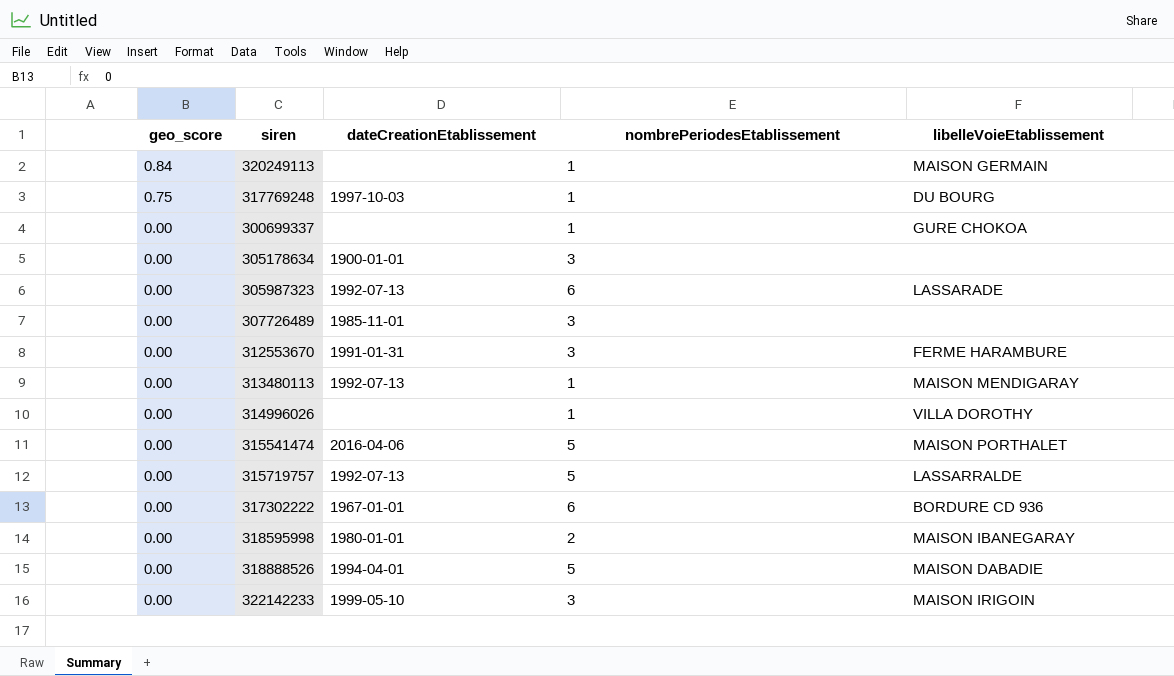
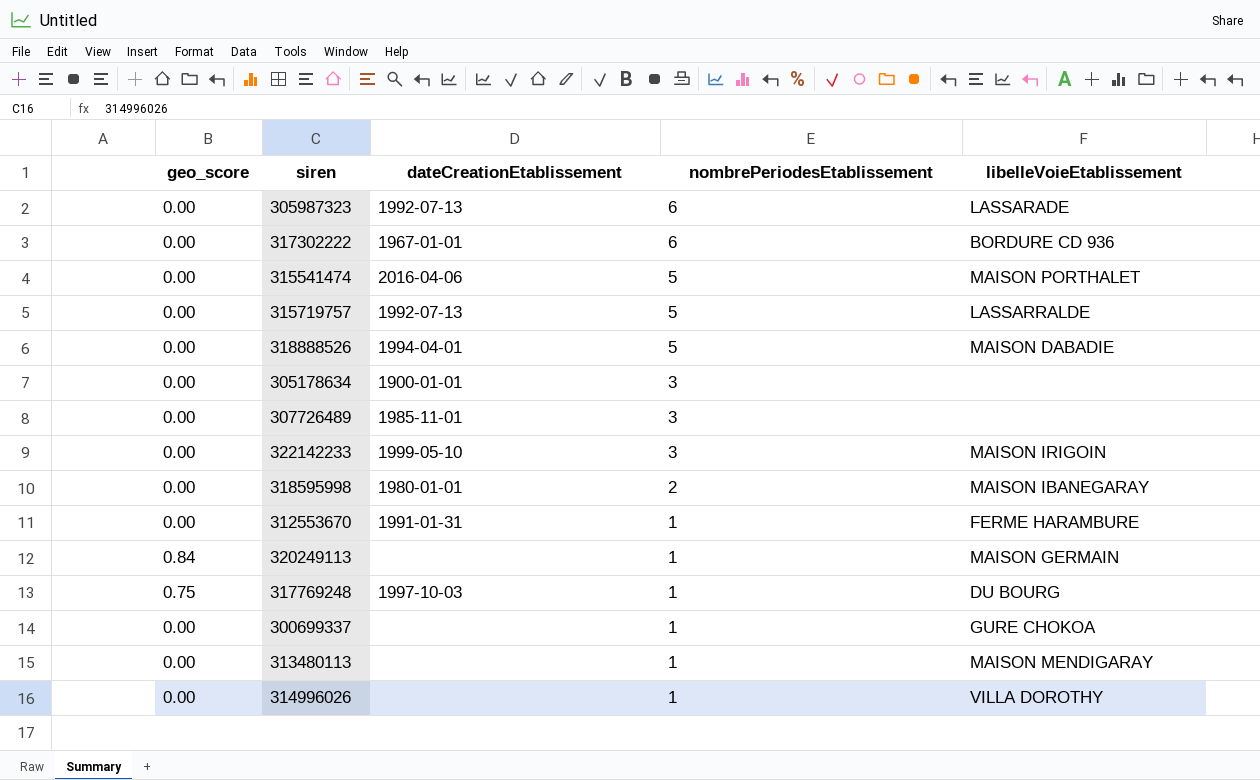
row order: geo_score descending -> nombrePeriodesEtablissement descending
312553670 | nombrePeriodesEtablissement: 3 -> 1
313480113 | dateCreationEtablissement: 1992-07-13 -> none

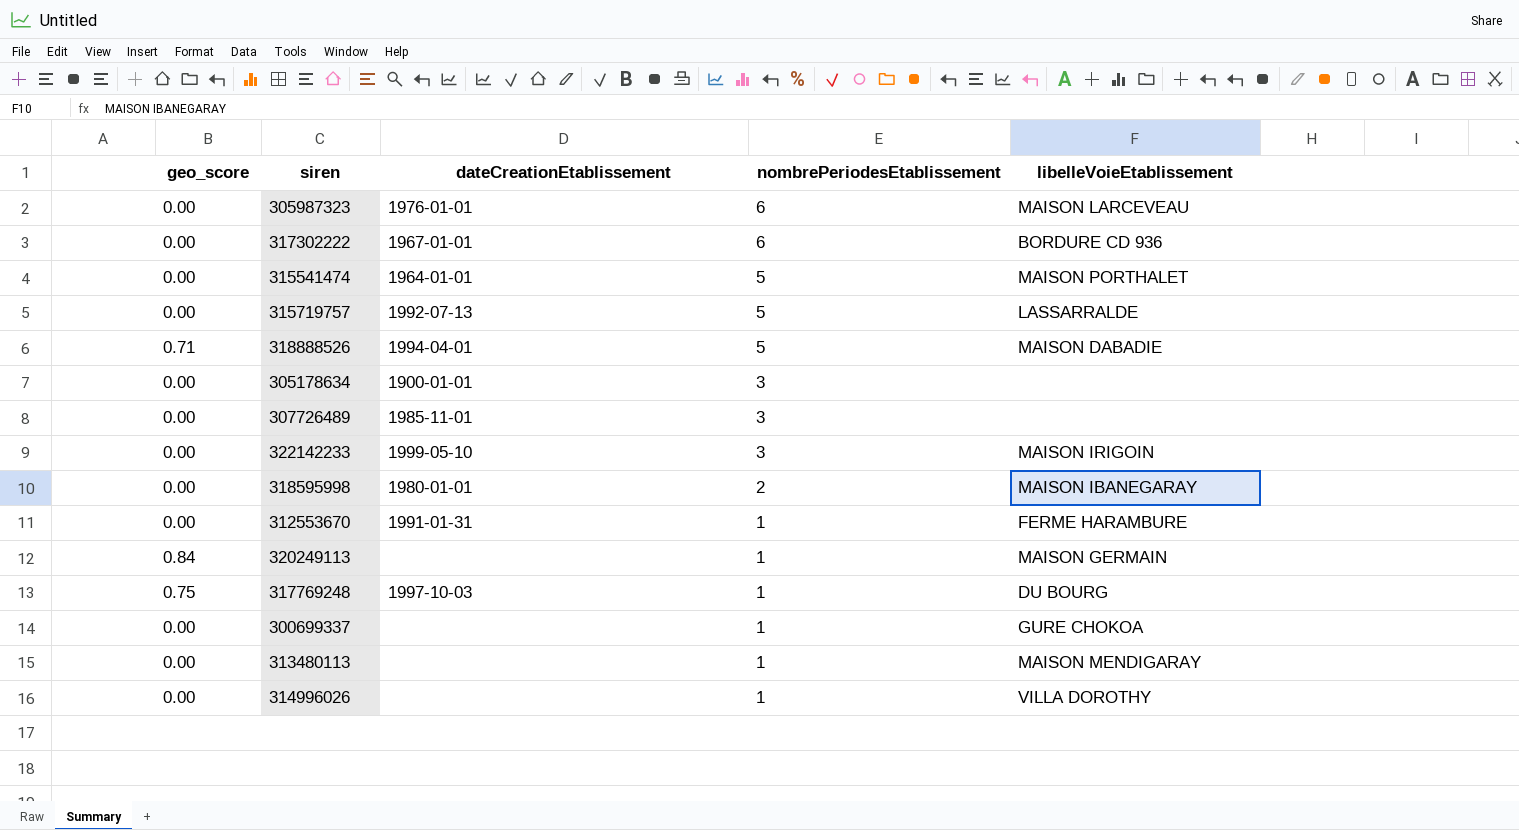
305987323 | dateCreationEtablissement: 1992-07-13 -> 1976-01-01
305987323 | libelleVoieEtablissement: LASSARADE -> MAISON LARCEVEAU
315541474 | dateCreationEtablissement: 2016-04-06 -> 1964-01-01
318888526 | geo_score: 0.00 -> 0.71

